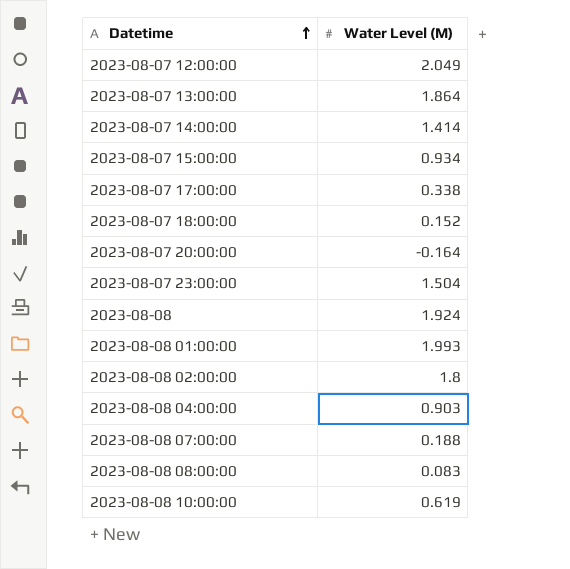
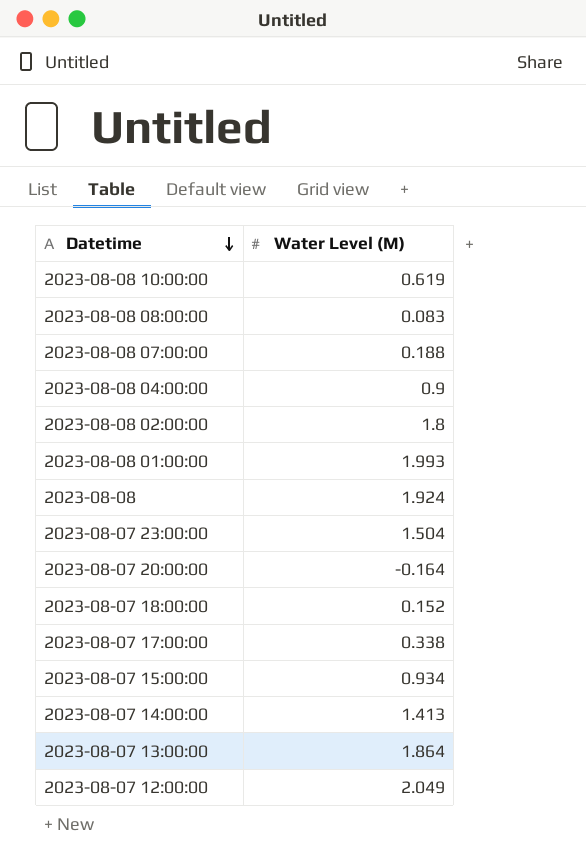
row order: Datetime ascending -> Datetime descending
2023-08-08 04:00:00 | Water Level (M): 0.903 -> 0.9
2023-08-07 14:00:00 | Water Level (M): 1.414 -> 1.413

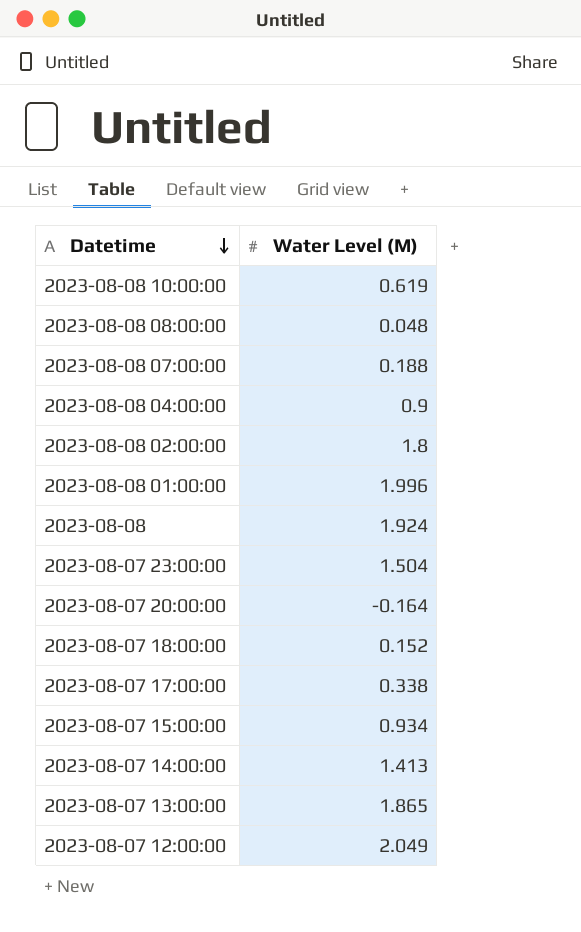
2023-08-08 08:00:00 | Water Level (M): 0.083 -> 0.048
2023-08-08 01:00:00 | Water Level (M): 1.993 -> 1.996
2023-08-07 13:00:00 | Water Level (M): 1.864 -> 1.865

